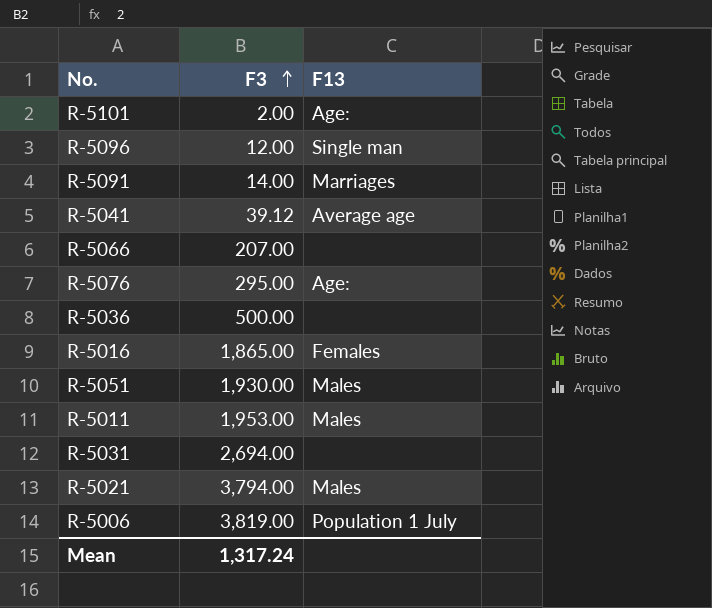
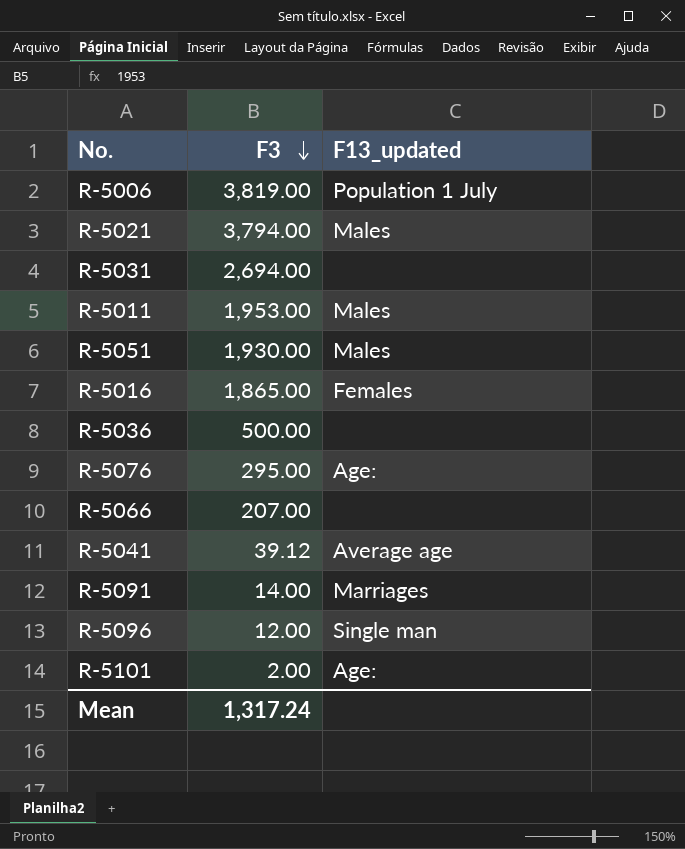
row order: F3 ascending -> F3 descending
column name: F13 -> F13_updated

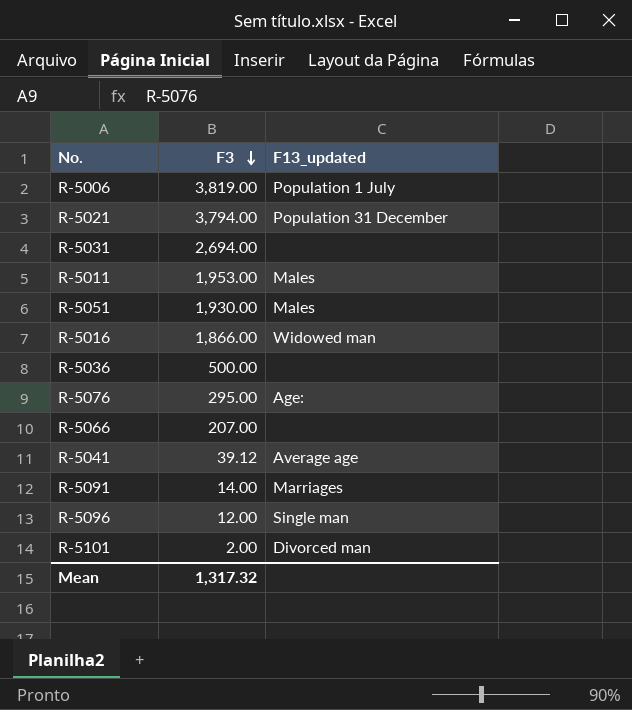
R-5021 | F13_updated: Males -> Population 31 December
R-5016 | F3: 1,865.00 -> 1,866.00
R-5016 | F13_updated: Females -> Widowed man
R-5101 | F13_updated: Age: -> Divorced man
Mean | F3: 1,317.24 -> 1,317.32

